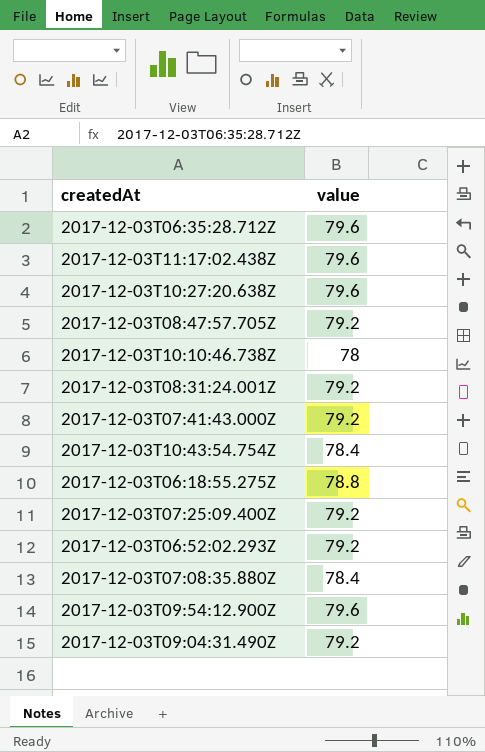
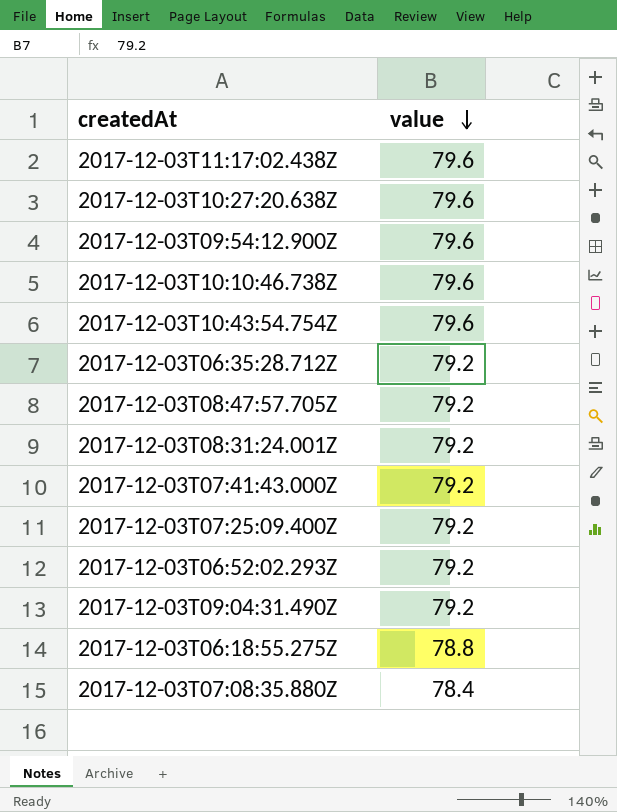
row order: none -> value descending
2017-12-03T10:10:46.738Z | value: 78 -> 79.6
2017-12-03T10:43:54.754Z | value: 78.4 -> 79.6
2017-12-03T06:35:28.712Z | value: 79.6 -> 79.2

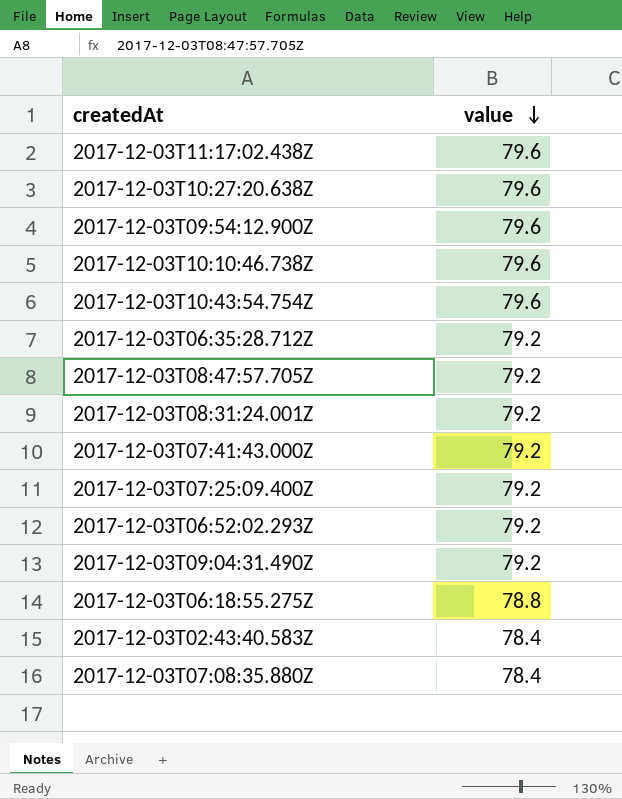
row 2017-12-03T02:43:40.583Z: none -> 78.4

